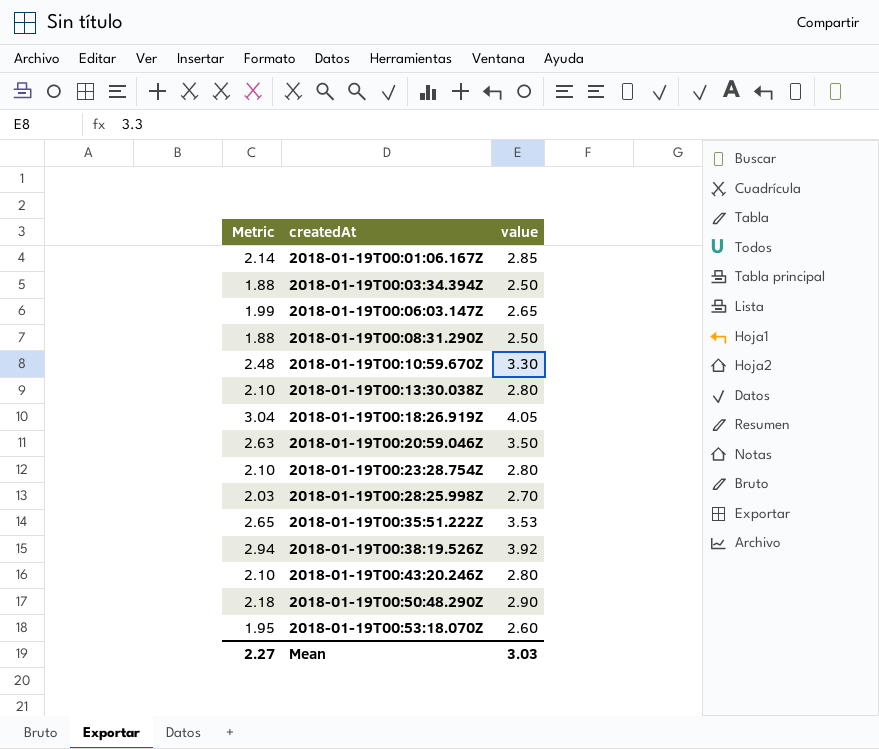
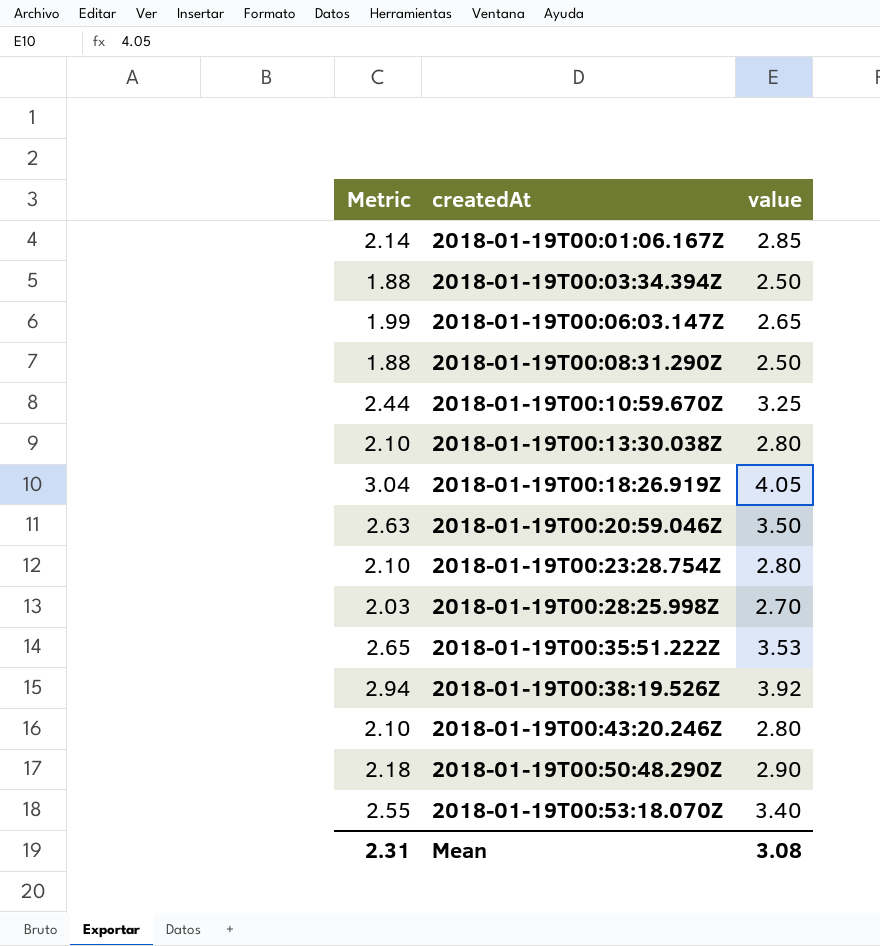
2018-01-19T00:10:59.670Z | Metric: 2.48 -> 2.44
2018-01-19T00:10:59.670Z | value: 3.30 -> 3.25
2018-01-19T00:53:18.070Z | Metric: 1.95 -> 2.55
2018-01-19T00:53:18.070Z | value: 2.60 -> 3.40
Mean | Metric: 2.27 -> 2.31
Mean | value: 3.03 -> 3.08

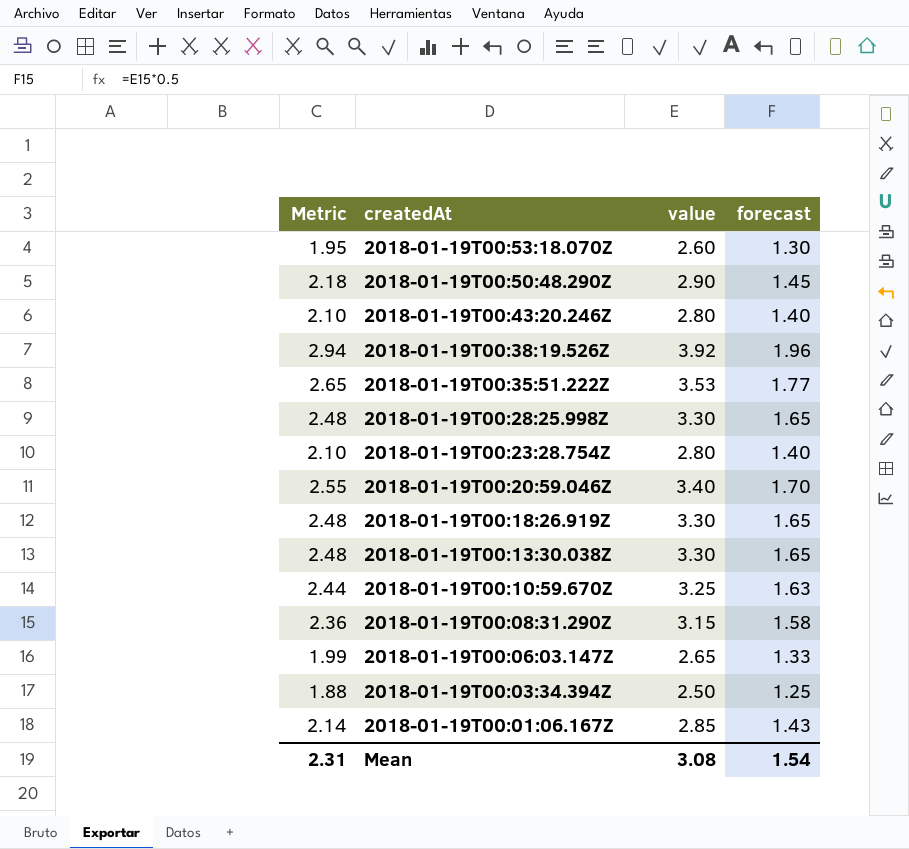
row order: createdAt ascending -> createdAt descending
column forecast | formula: none -> [value] * 0.5
2018-01-19T00:53:18.070Z | Metric: 2.55 -> 1.95
2018-01-19T00:53:18.070Z | value: 3.40 -> 2.60
2018-01-19T00:28:25.998Z | Metric: 2.03 -> 2.48
2018-01-19T00:28:25.998Z | value: 2.70 -> 3.30
2018-01-19T00:20:59.046Z | Metric: 2.63 -> 2.55
2018-01-19T00:20:59.046Z | value: 3.50 -> 3.40
2018-01-19T00:18:26.919Z | Metric: 3.04 -> 2.48
2018-01-19T00:18:26.919Z | value: 4.05 -> 3.30
2018-01-19T00:13:30.038Z | Metric: 2.10 -> 2.48
2018-01-19T00:13:30.038Z | value: 2.80 -> 3.30
2018-01-19T00:08:31.290Z | Metric: 1.88 -> 2.36
2018-01-19T00:08:31.290Z | value: 2.50 -> 3.15

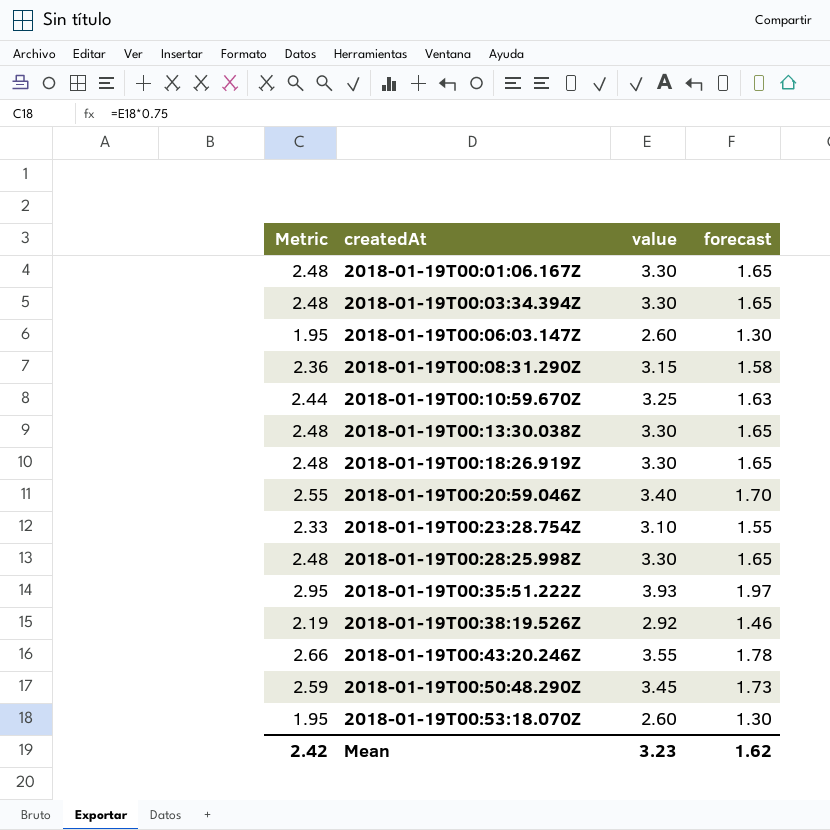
row order: createdAt descending -> createdAt ascending
2018-01-19T00:01:06.167Z | Metric: 2.14 -> 2.48
2018-01-19T00:01:06.167Z | value: 2.85 -> 3.30
2018-01-19T00:01:06.167Z | forecast: 1.43 -> 1.65
2018-01-19T00:03:34.394Z | Metric: 1.88 -> 2.48
2018-01-19T00:03:34.394Z | value: 2.50 -> 3.30
2018-01-19T00:03:34.394Z | forecast: 1.25 -> 1.65
2018-01-19T00:06:03.147Z | Metric: 1.99 -> 1.95
2018-01-19T00:06:03.147Z | value: 2.65 -> 2.60
2018-01-19T00:06:03.147Z | forecast: 1.33 -> 1.30
2018-01-19T00:23:28.754Z | Metric: 2.10 -> 2.33
2018-01-19T00:23:28.754Z | value: 2.80 -> 3.10
2018-01-19T00:23:28.754Z | forecast: 1.40 -> 1.55
2018-01-19T00:35:51.222Z | Metric: 2.65 -> 2.95
2018-01-19T00:35:51.222Z | value: 3.53 -> 3.93
2018-01-19T00:35:51.222Z | forecast: 1.77 -> 1.97
2018-01-19T00:38:19.526Z | Metric: 2.94 -> 2.19
2018-01-19T00:38:19.526Z | value: 3.92 -> 2.92
2018-01-19T00:38:19.526Z | forecast: 1.96 -> 1.46
2018-01-19T00:43:20.246Z | Metric: 2.10 -> 2.66
2018-01-19T00:43:20.246Z | value: 2.80 -> 3.55
2018-01-19T00:43:20.246Z | forecast: 1.40 -> 1.78
2018-01-19T00:50:48.290Z | Metric: 2.18 -> 2.59
2018-01-19T00:50:48.290Z | value: 2.90 -> 3.45
2018-01-19T00:50:48.290Z | forecast: 1.45 -> 1.73
Mean | Metric: 2.31 -> 2.42
Mean | value: 3.08 -> 3.23
Mean | forecast: 1.54 -> 1.62

